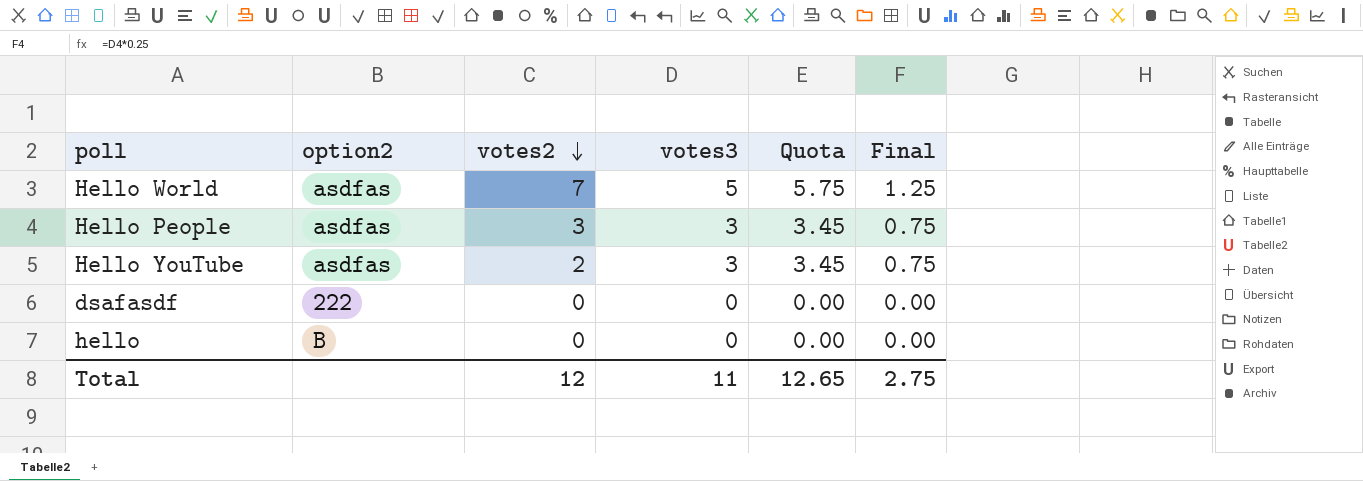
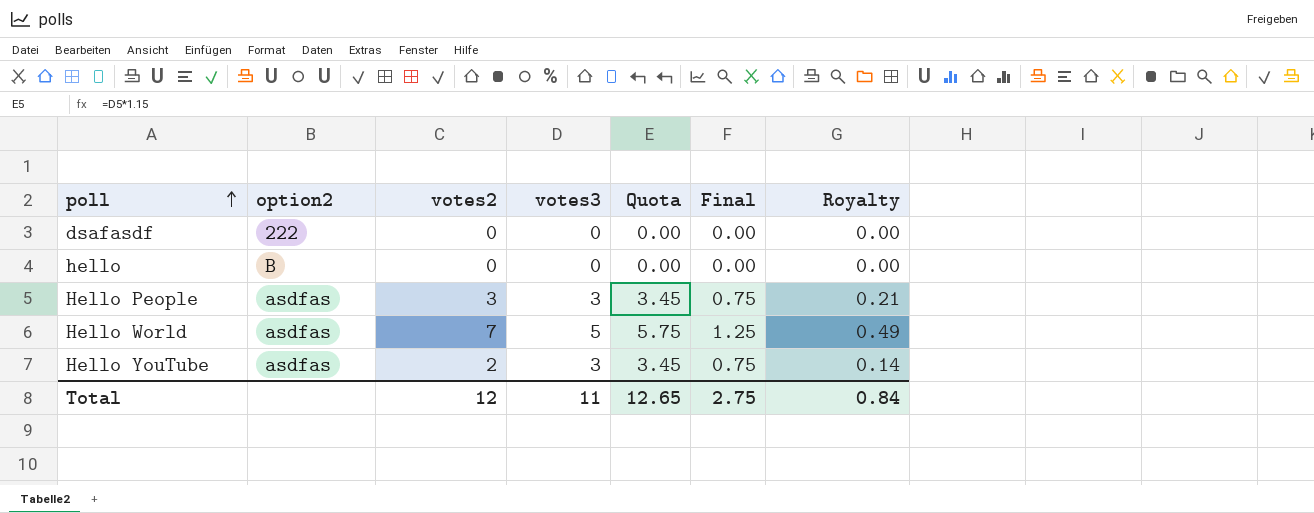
row order: votes2 descending -> poll ascending
column Royalty | formula: none -> [votes2] * 0.07

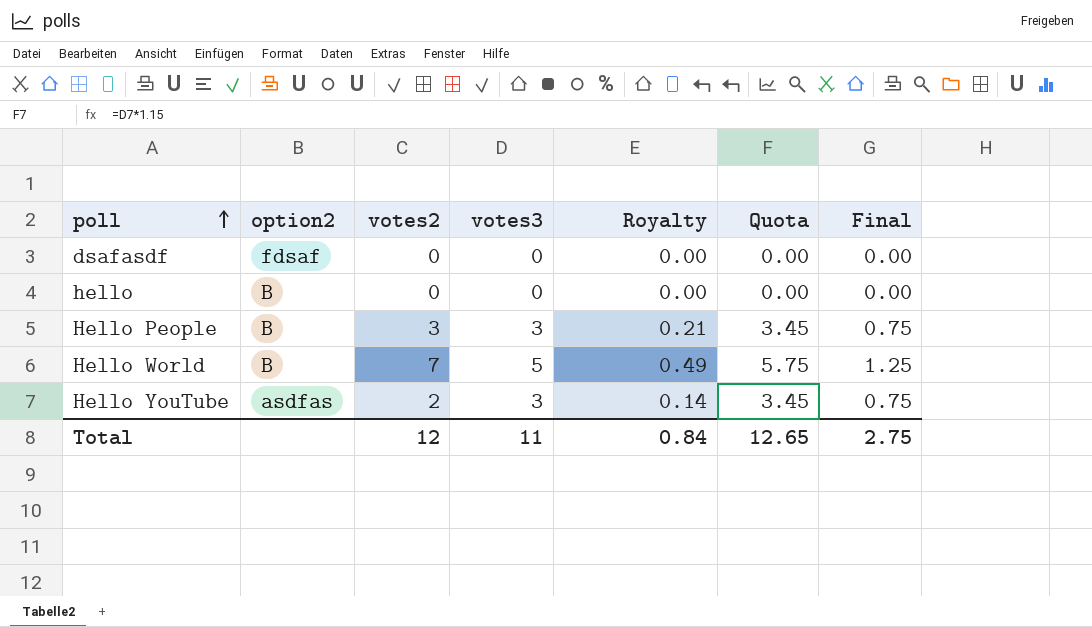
column Royalty | position: 7 -> 5
dsafasdf | option2: 222 -> fdsaf
Hello People | option2: asdfas -> B
Hello World | option2: asdfas -> B

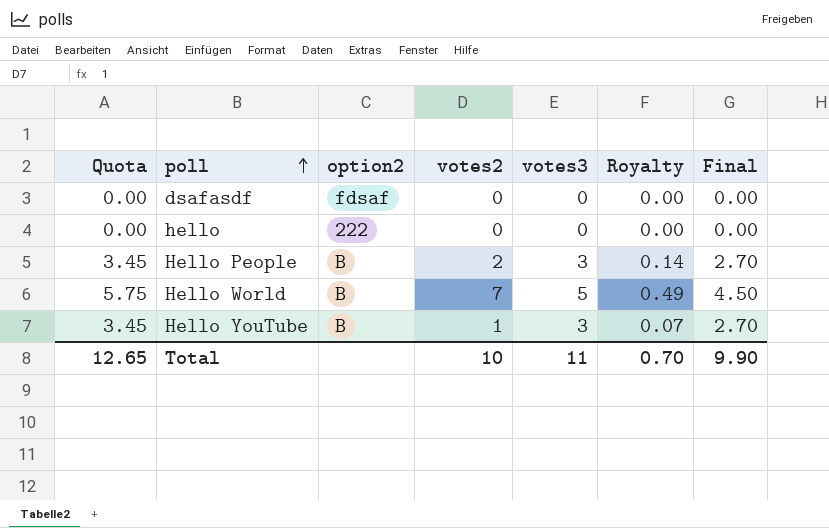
column Quota | position: 6 -> 1
column Final | formula: [votes3] * 0.25 -> [votes3] * 0.9
hello | option2: B -> 222
Hello People | votes2: 3 -> 2
Hello People | Royalty: 0.21 -> 0.14
Hello YouTube | option2: asdfas -> B
Hello YouTube | votes2: 2 -> 1
Hello YouTube | Royalty: 0.14 -> 0.07
Total | votes2: 12 -> 10
Total | Royalty: 0.84 -> 0.70
Total | Final: 2.75 -> 9.90

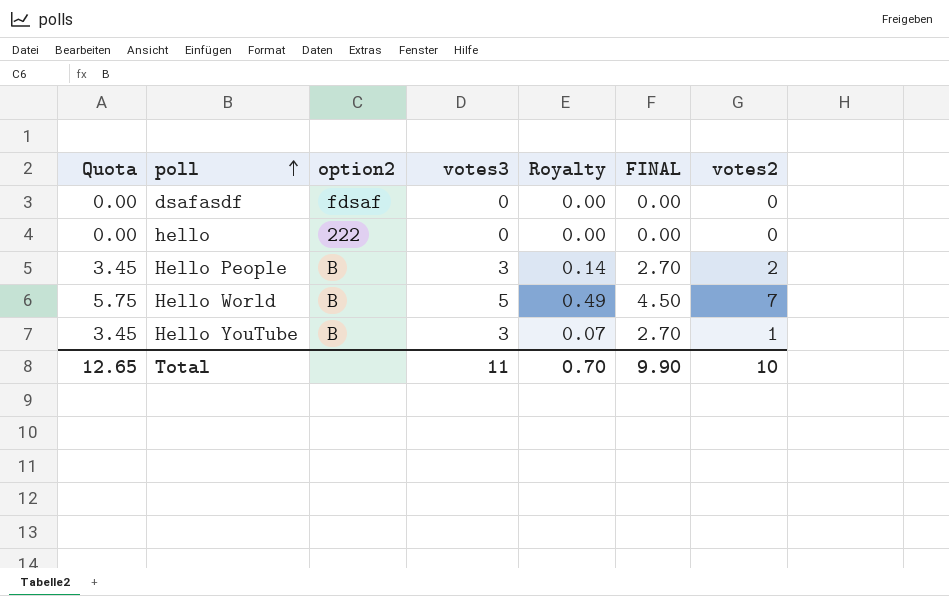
column name: Final -> FINAL
column votes2 | position: 4 -> 7

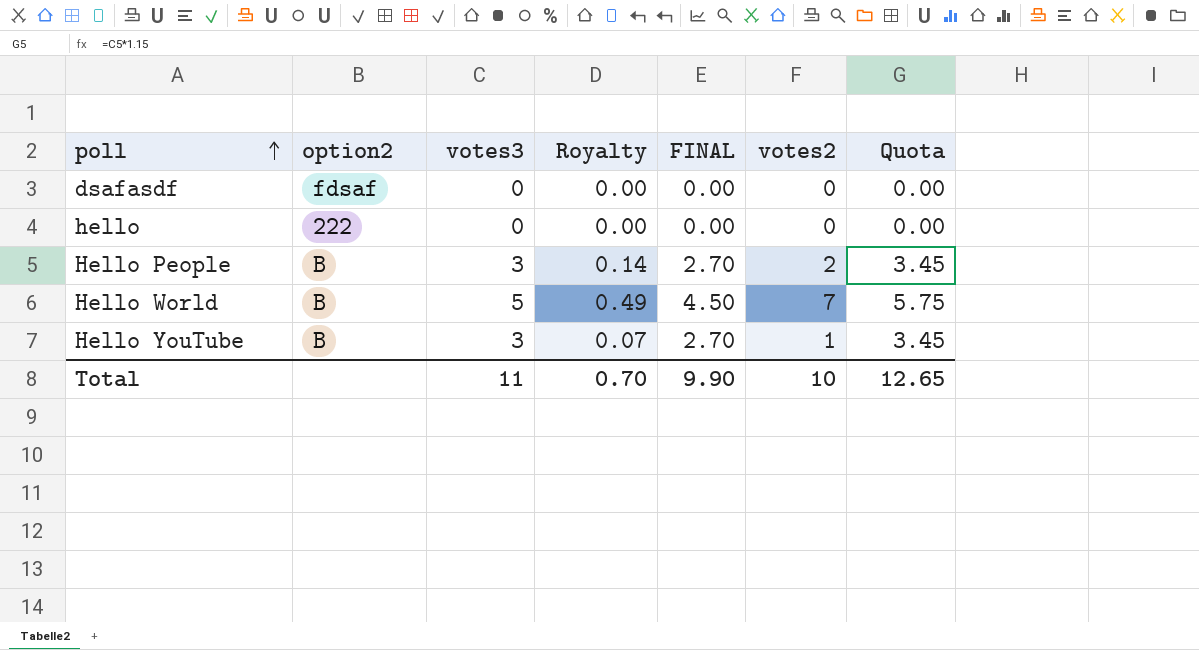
column Quota | position: 1 -> 7

